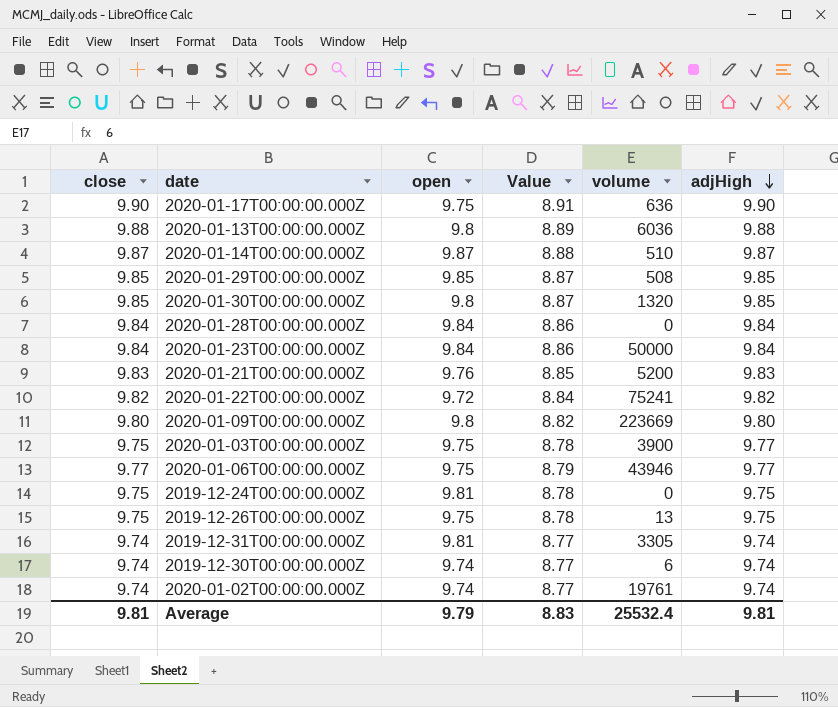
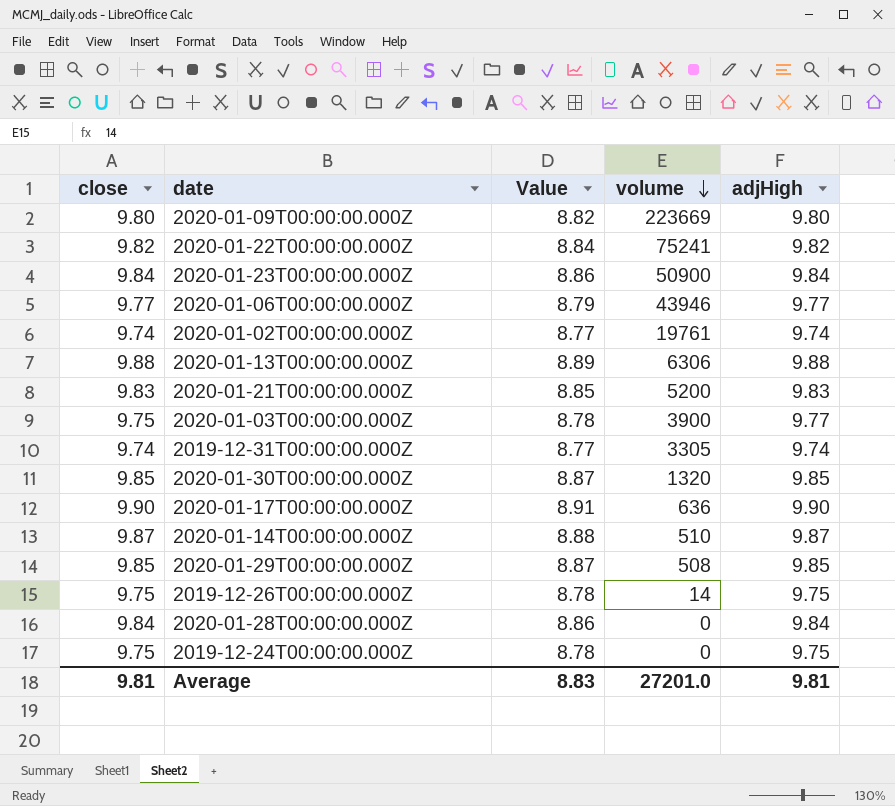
row order: adjHigh descending -> volume descending
column open | position: 3 -> none
row 2019-12-30T00:00:00.000Z: 9.74 | 9.74 | 8.77 | 6 | 9.74 -> none
2020-01-23T00:00:00.000Z | volume: 50000 -> 50900
2020-01-13T00:00:00.000Z | volume: 6036 -> 6306
2019-12-26T00:00:00.000Z | volume: 13 -> 14
Average | volume: 25532.4 -> 27201.0

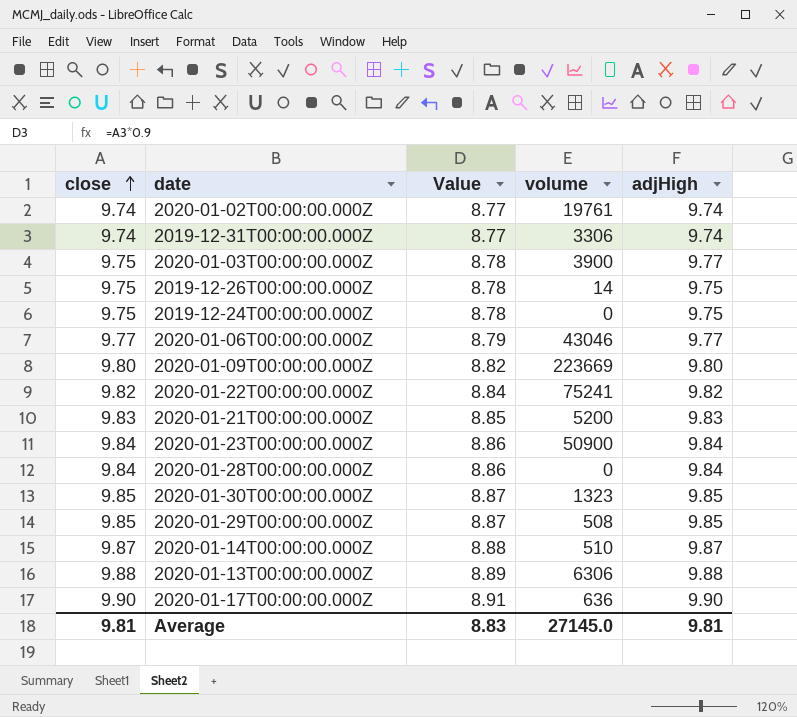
row order: volume descending -> close ascending
2019-12-31T00:00:00.000Z | volume: 3305 -> 3306
2020-01-06T00:00:00.000Z | volume: 43946 -> 43046
2020-01-30T00:00:00.000Z | volume: 1320 -> 1323
Average | volume: 27201.0 -> 27145.0

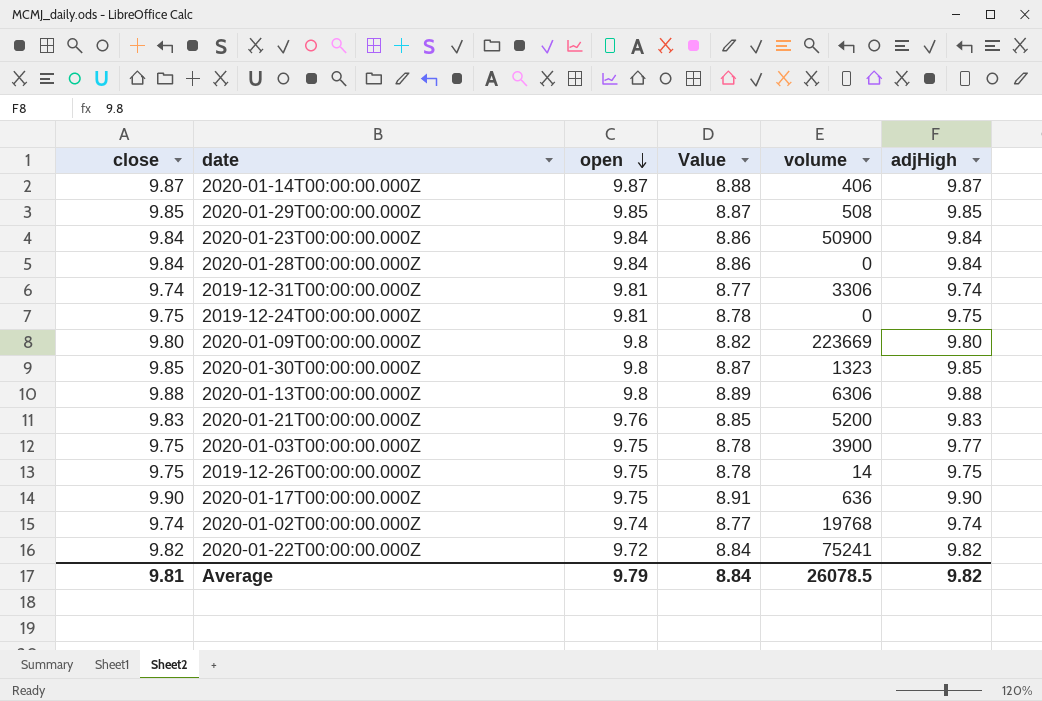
row order: close ascending -> open descending
column open | position: none -> 3
row 2020-01-06T00:00:00.000Z: 9.77 | 8.79 | 43046 | 9.77 -> none
2020-01-14T00:00:00.000Z | volume: 510 -> 406
2020-01-02T00:00:00.000Z | volume: 19761 -> 19768
Average | Value: 8.83 -> 8.84
Average | volume: 27145.0 -> 26078.5
Average | adjHigh: 9.81 -> 9.82

